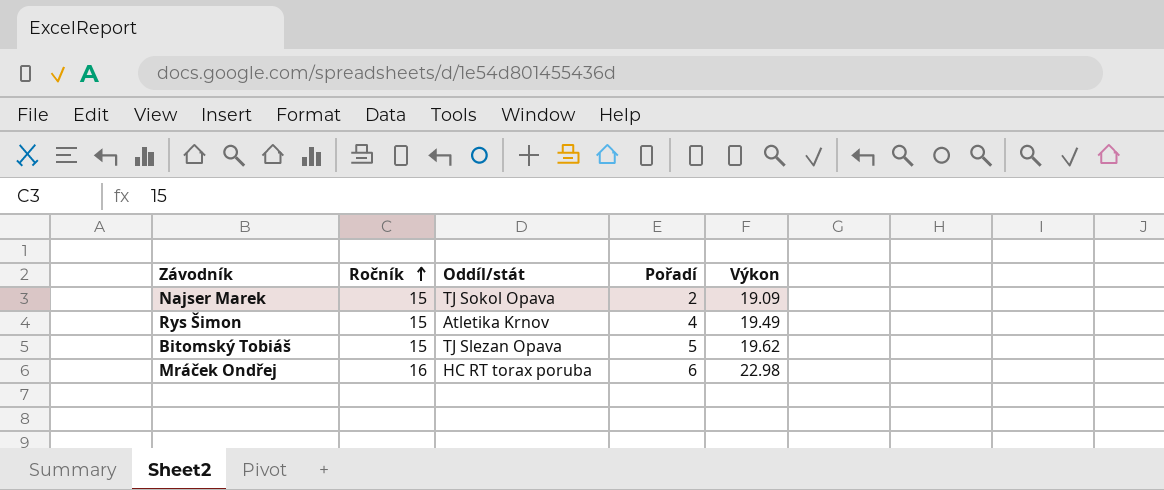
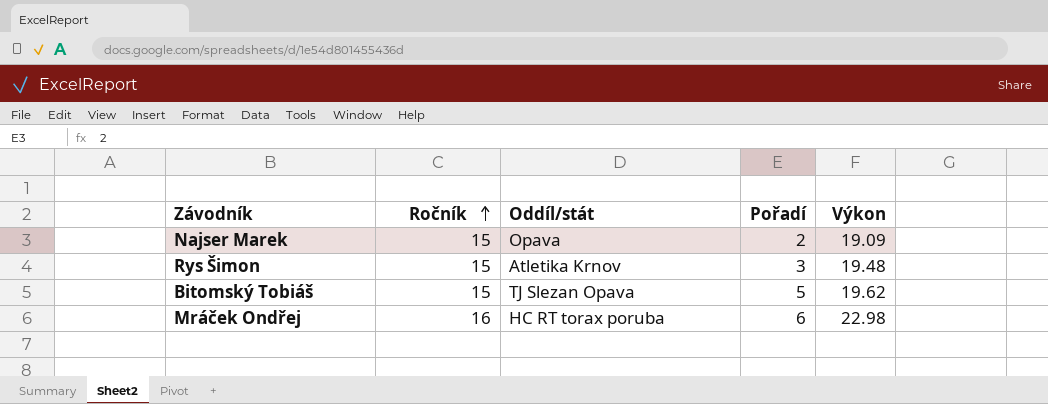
Najser Marek | Oddíl/stát: TJ Sokol Opava -> Opava
Rys Šimon | Pořadí: 4 -> 3
Rys Šimon | Výkon: 19.49 -> 19.48

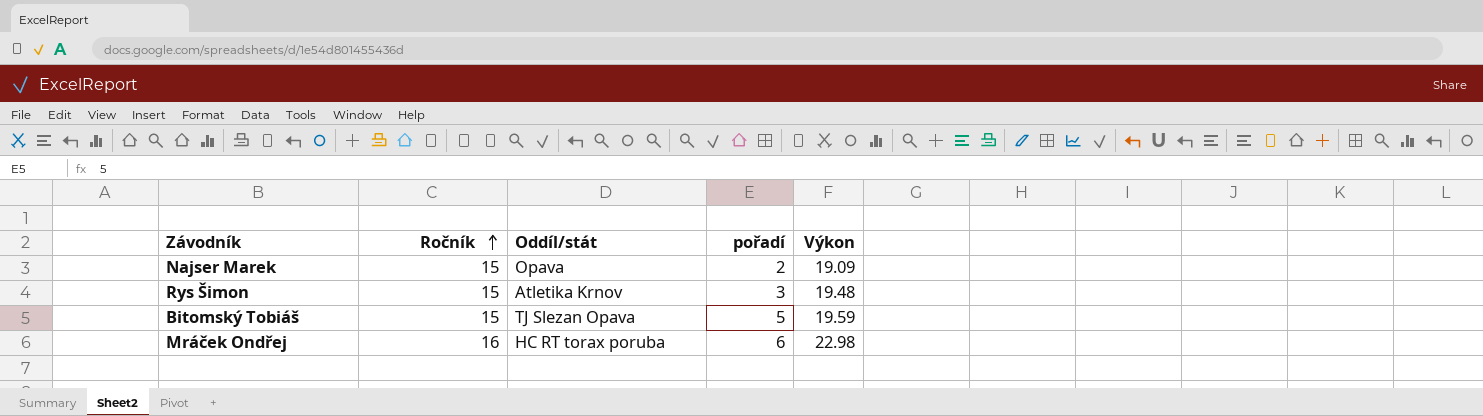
column name: Pořadí -> pořadí
Bitomský Tobiáš | Výkon: 19.62 -> 19.59

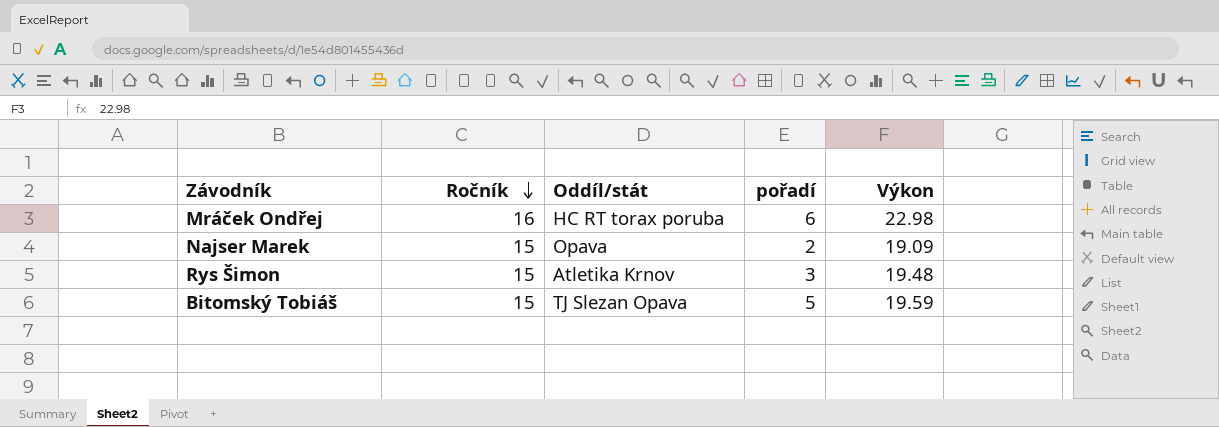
row order: Ročník ascending -> Ročník descending

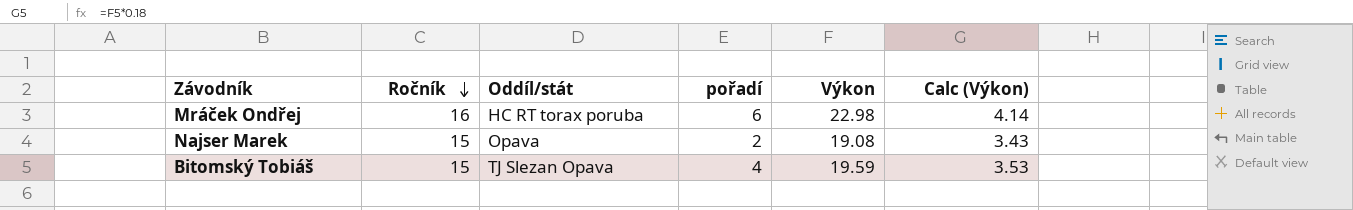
column Calc (Výkon) | formula: none -> [Výkon] * 0.18
row Rys Šimon: 15 | Atletika Krnov | 3 | 19.48 -> none
Najser Marek | Výkon: 19.09 -> 19.08
Bitomský Tobiáš | pořadí: 5 -> 4

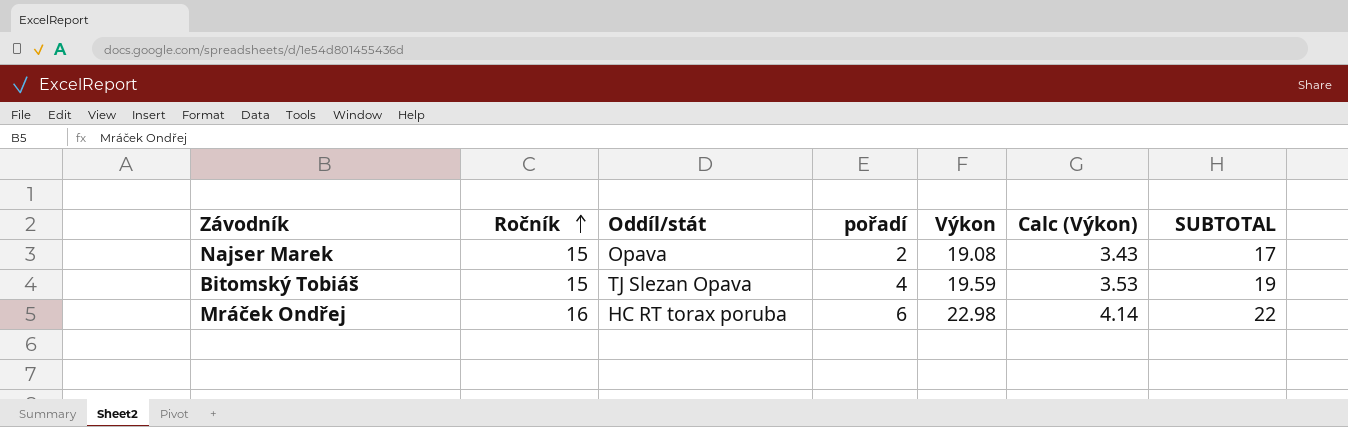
row order: Ročník descending -> Ročník ascending
column SUBTOTAL | formula: none -> [Ročník] + [pořadí]

